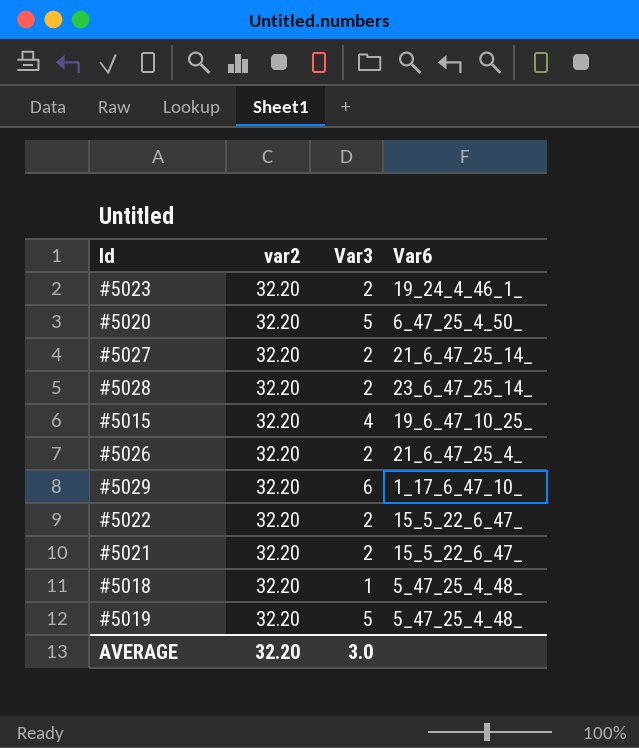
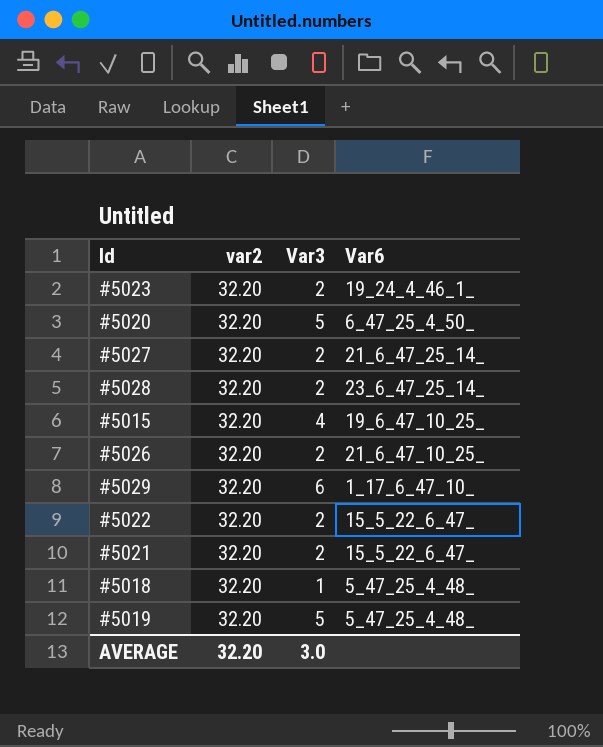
#5026 | Var6: 21_6_47_25_4_ -> 21_6_47_10_25_

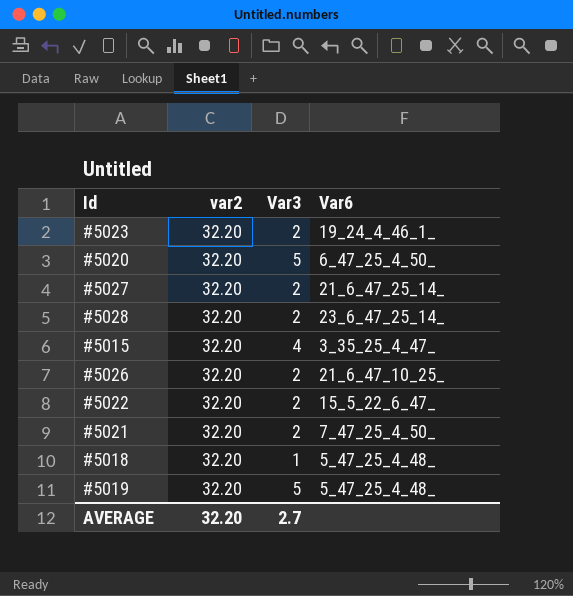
row #5029: 32.20 | 6 | 1_17_6_47_10_ -> none
#5015 | Var6: 19_6_47_10_25_ -> 3_35_25_4_47_
#5021 | Var6: 15_5_22_6_47_ -> 7_47_25_4_50_
AVERAGE | Var3: 3.0 -> 2.7

